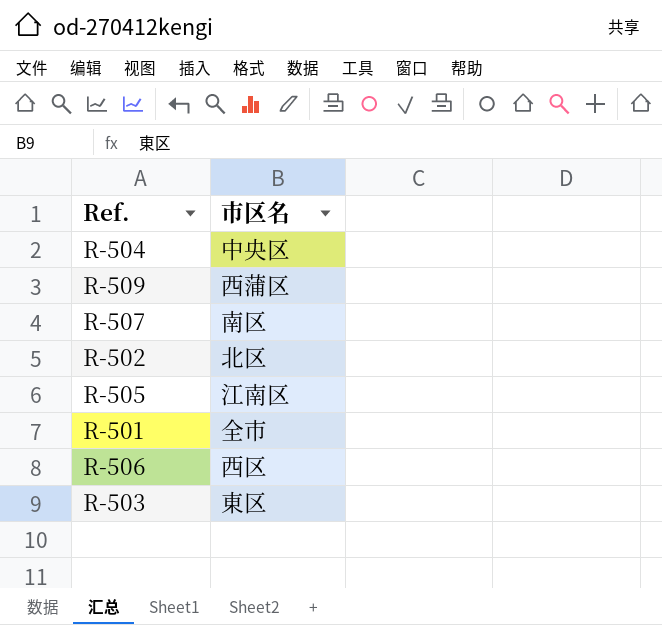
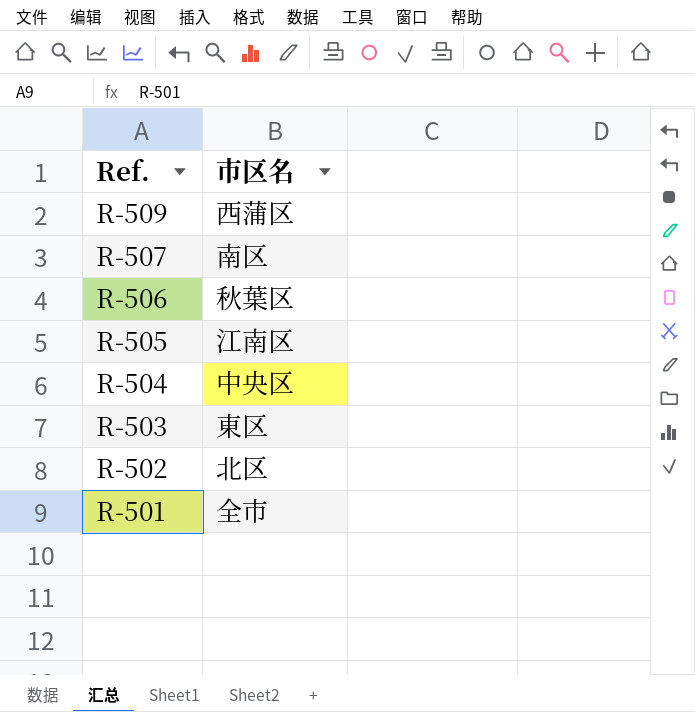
row order: none -> Ref. descending
R-506 | 市区名: 西区 -> 秋葉区

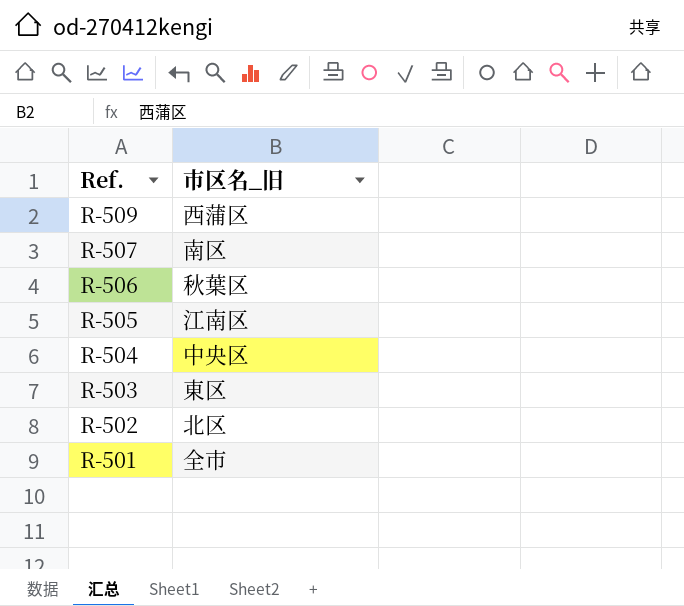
column name: 市区名 -> 市区名_旧

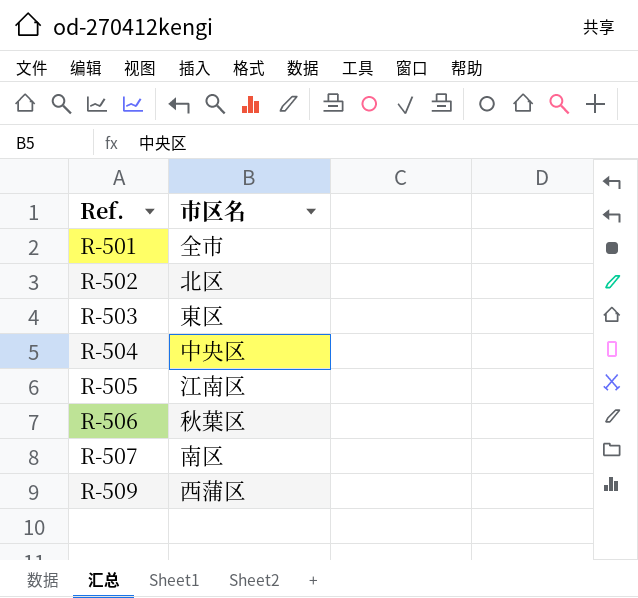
row order: Ref. descending -> Ref. ascending
column name: 市区名_旧 -> 市区名

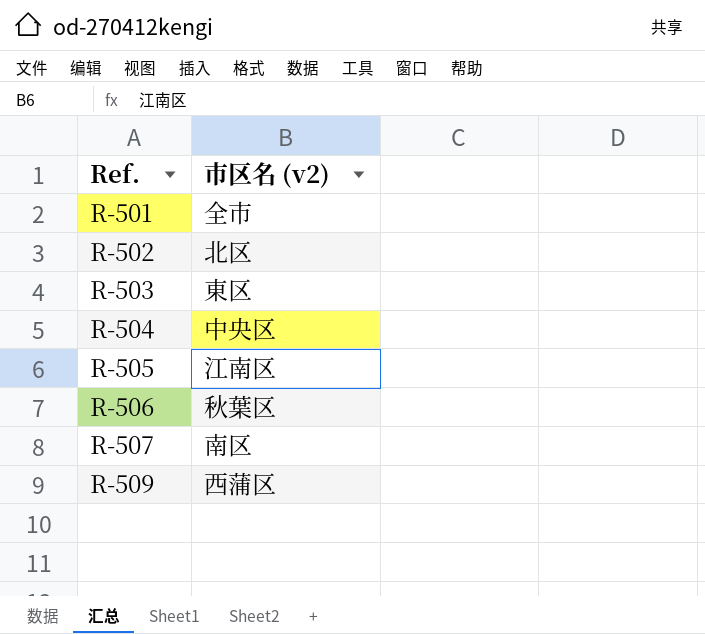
column name: 市区名 -> 市区名 (v2)

